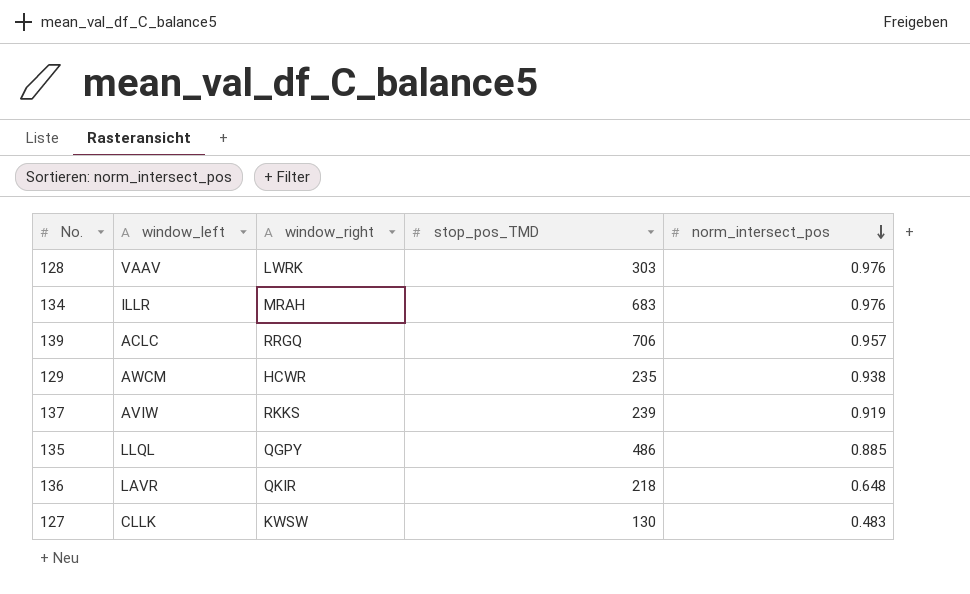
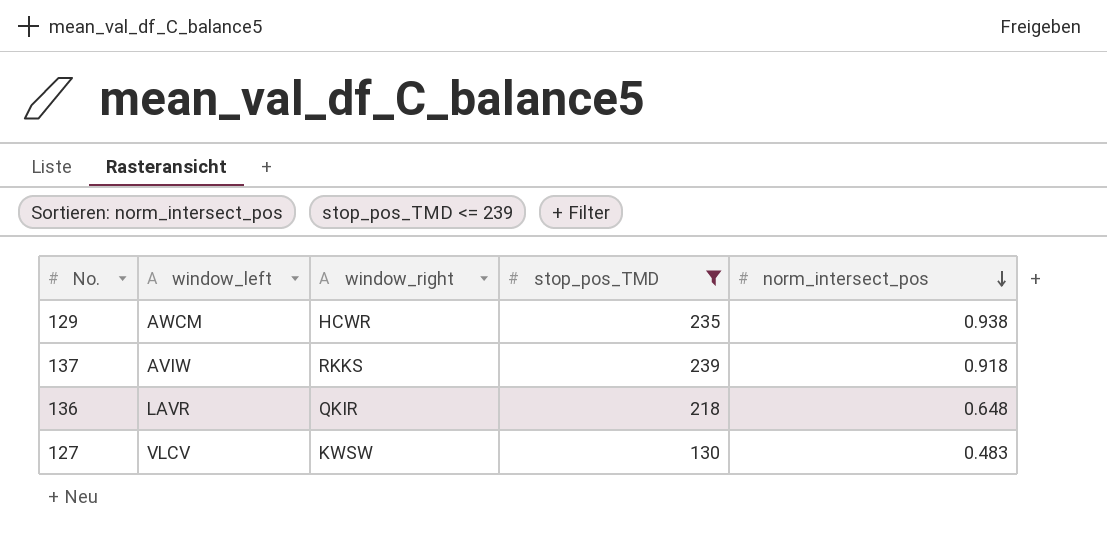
filter: none -> stop_pos_TMD <= 239
137 | norm_intersect_pos: 0.919 -> 0.918
127 | window_left: CLLK -> VLCV

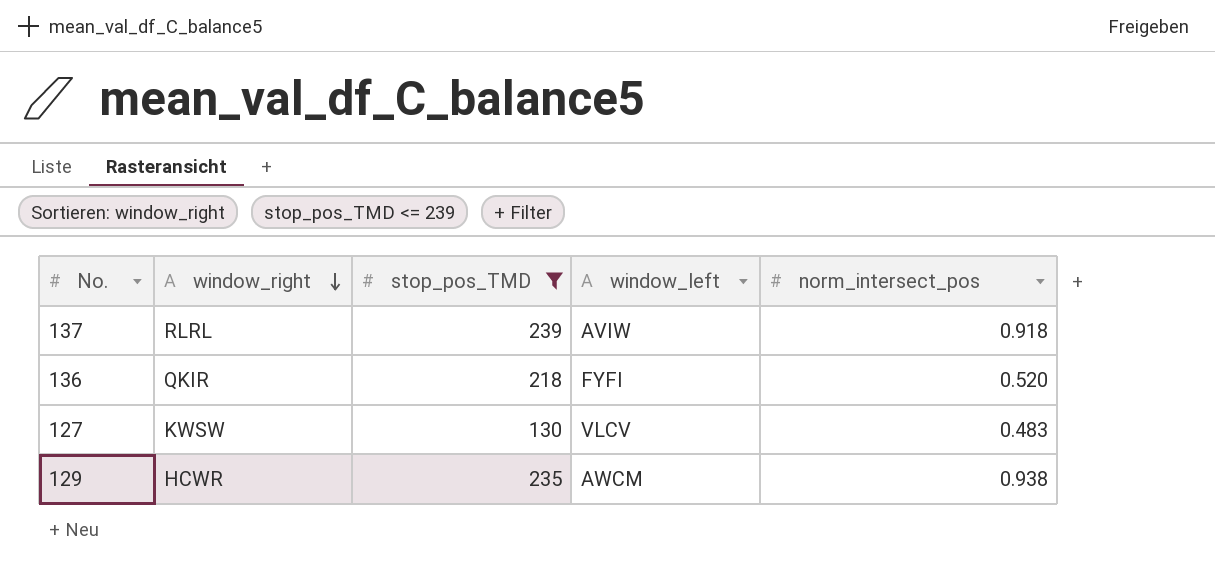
row order: norm_intersect_pos descending -> window_right descending
column window_left | position: 2 -> 4
137 | window_right: RKKS -> RLRL
136 | window_left: LAVR -> FYFI
136 | norm_intersect_pos: 0.648 -> 0.520

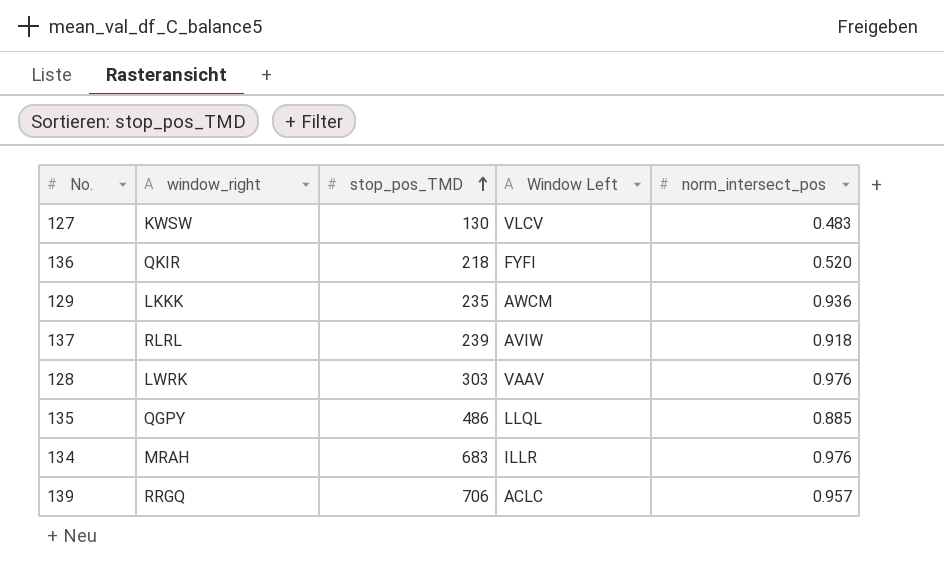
filter: stop_pos_TMD <= 239 -> none
row order: window_right descending -> stop_pos_TMD ascending
column name: window_left -> Window Left
129 | window_right: HCWR -> LKKK
129 | norm_intersect_pos: 0.938 -> 0.936

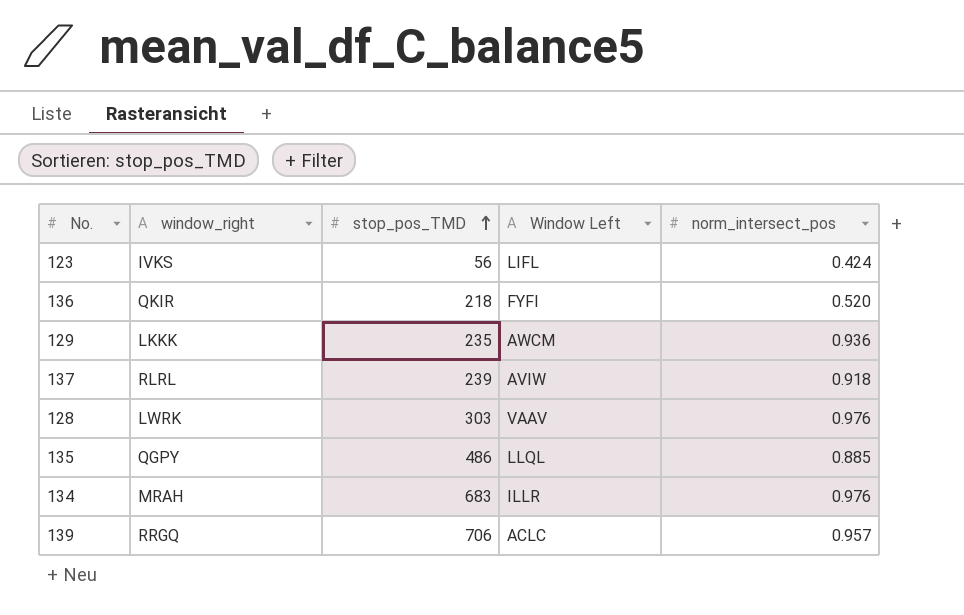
row 127: KWSW | 130 | VLCV | 0.483 -> none
row 123: none -> IVKS | 56 | LIFL | 0.424

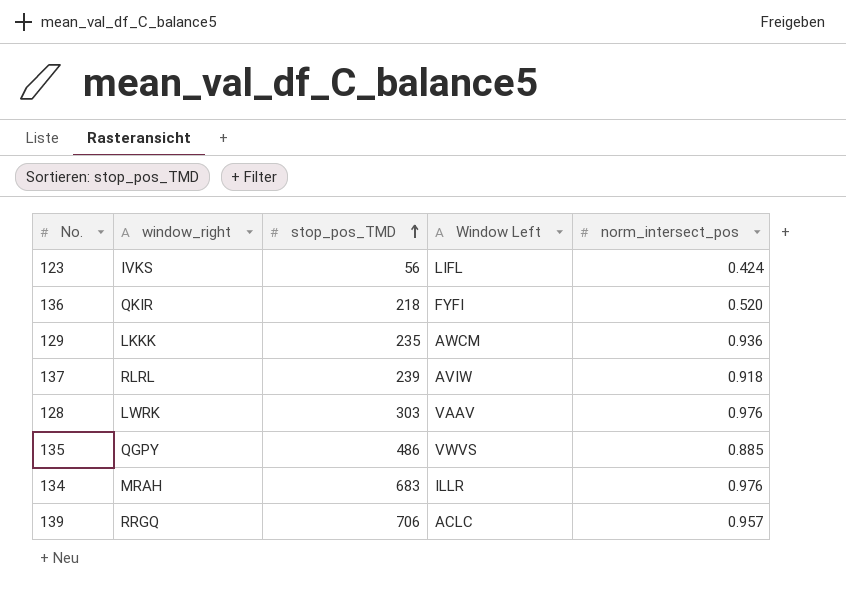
135 | Window Left: LLQL -> VWVS

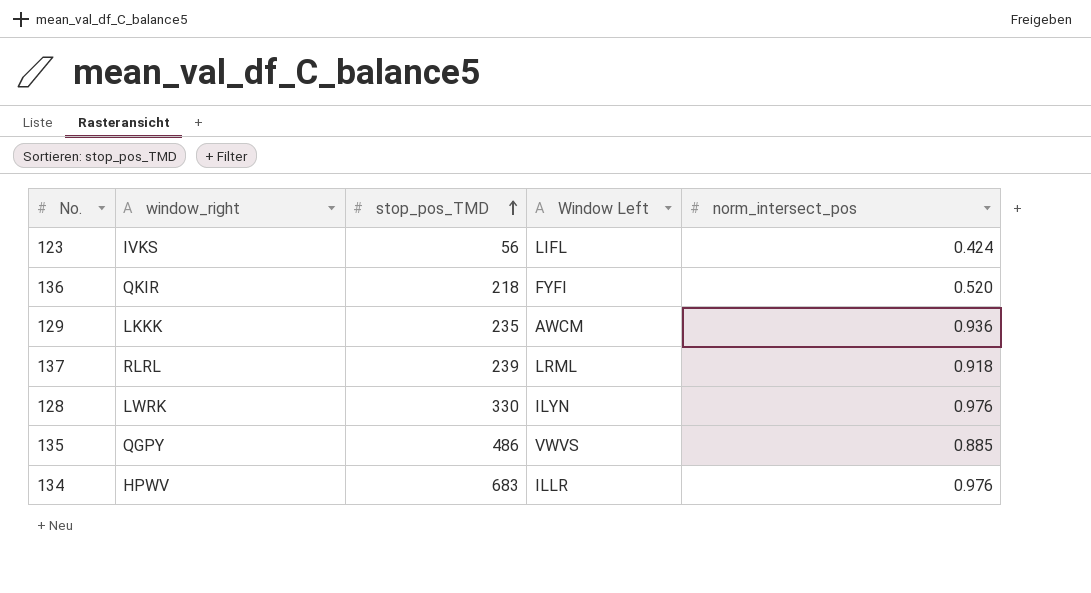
row 139: RRGQ | 706 | ACLC | 0.957 -> none
137 | Window Left: AVIW -> LRML
128 | stop_pos_TMD: 303 -> 330
128 | Window Left: VAAV -> ILYN
134 | window_right: MRAH -> HPWV

